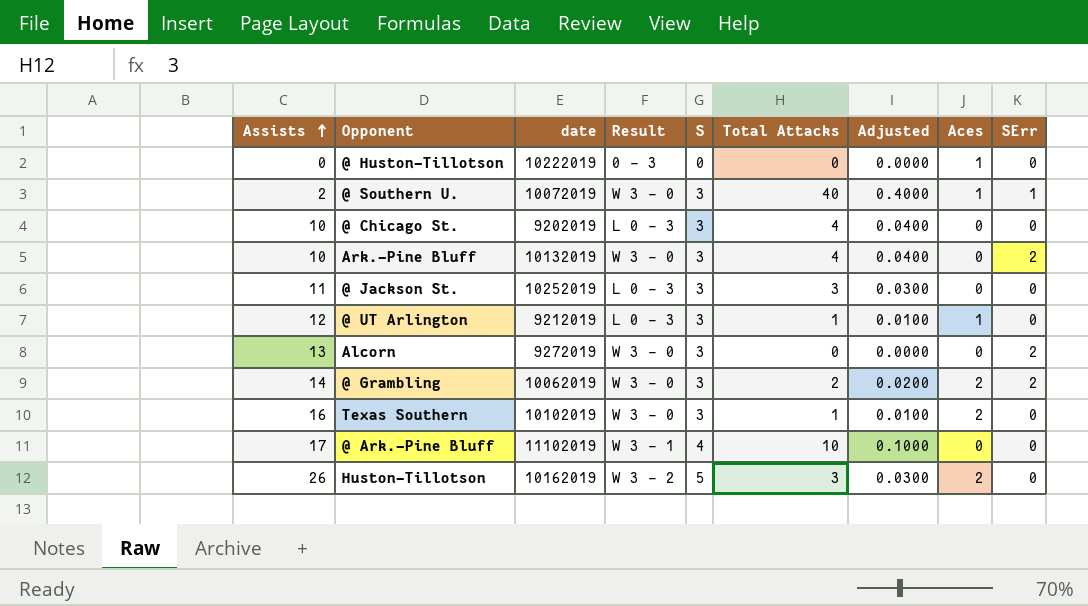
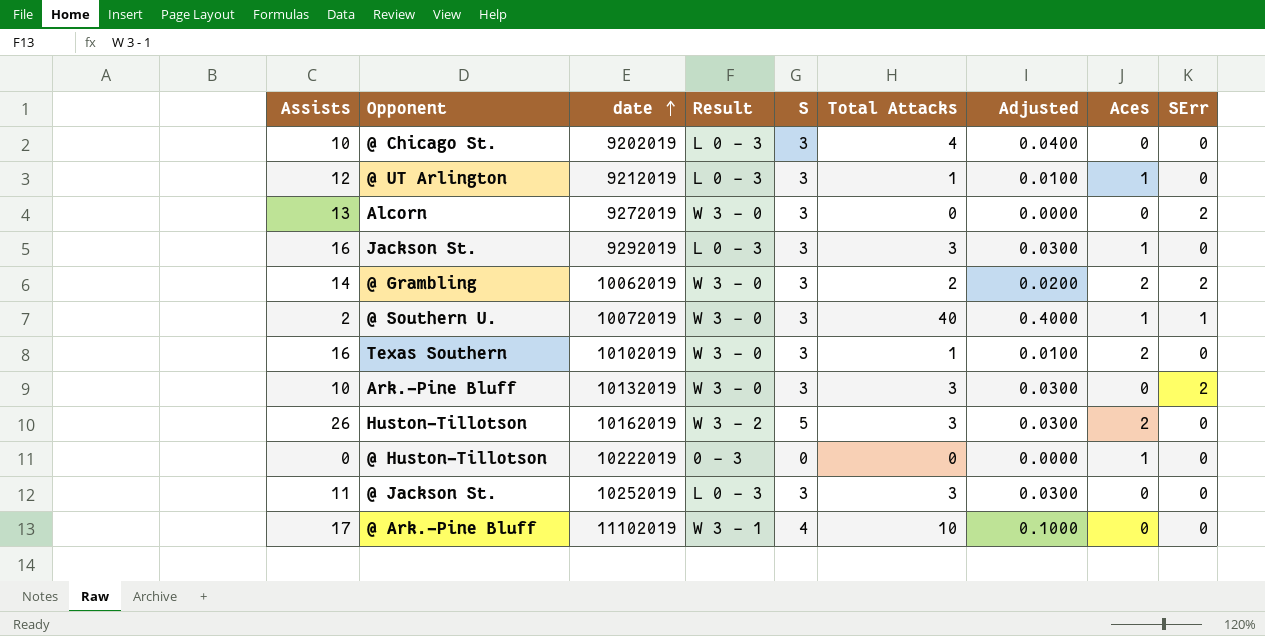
row order: Assists ascending -> date ascending
row Jackson St.: none -> 16 | 9292019 | L 0 - 3 | 3 | 3 | 0.0300 | 1 | 0
Ark.-Pine Bluff | Total Attacks: 4 -> 3
Ark.-Pine Bluff | Adjusted: 0.0400 -> 0.0300

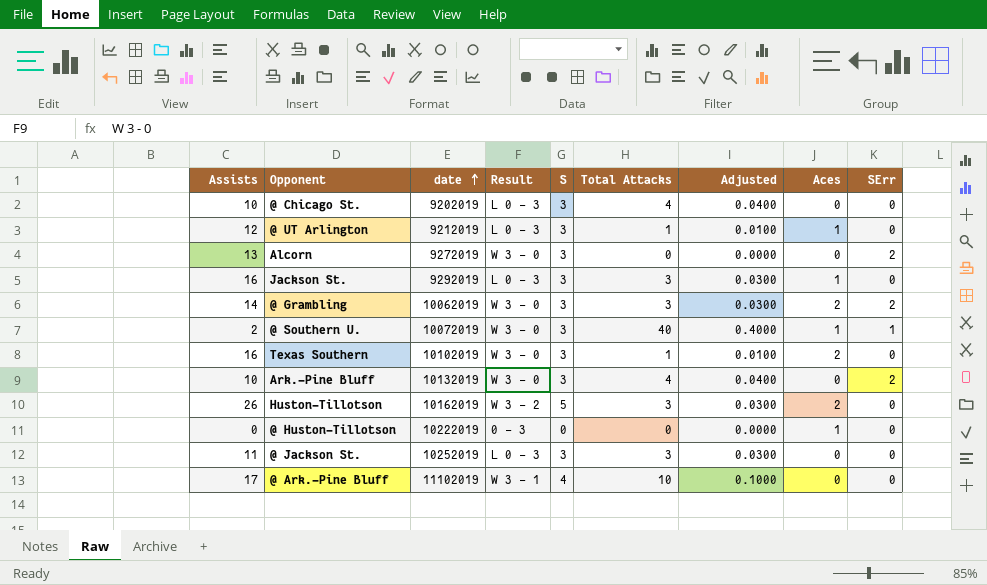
@ Grambling | Total Attacks: 2 -> 3
@ Grambling | Adjusted: 0.0200 -> 0.0300
Ark.-Pine Bluff | Total Attacks: 3 -> 4
Ark.-Pine Bluff | Adjusted: 0.0300 -> 0.0400

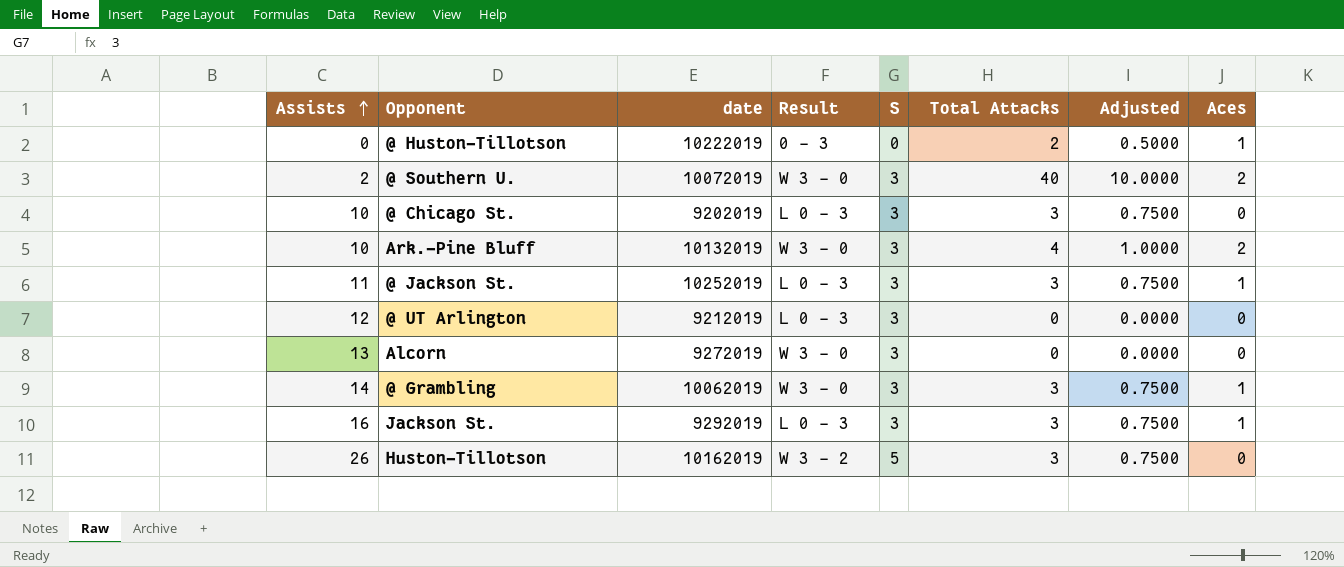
row order: date ascending -> Assists ascending
column SErr | position: 9 -> none
column Adjusted | formula: [Total Attacks] * 0.01 -> [Total Attacks] * 0.25
row Texas Southern: 16 | 10102019 | W 3 - 0 | 3 | 1 | 0.0100 | 2 | 0 -> none
row @ Ark.-Pine Bluff: 17 | 11102019 | W 3 - 1 | 4 | 10 | 0.1000 | 0 | 0 -> none
@ Huston-Tillotson | Total Attacks: 0 -> 2
@ Southern U. | Aces: 1 -> 2
@ Chicago St. | Total Attacks: 4 -> 3
Ark.-Pine Bluff | Aces: 0 -> 2
@ Jackson St. | Aces: 0 -> 1
@ UT Arlington | Total Attacks: 1 -> 0
@ UT Arlington | Aces: 1 -> 0
@ Grambling | Aces: 2 -> 1
Huston-Tillotson | Aces: 2 -> 0

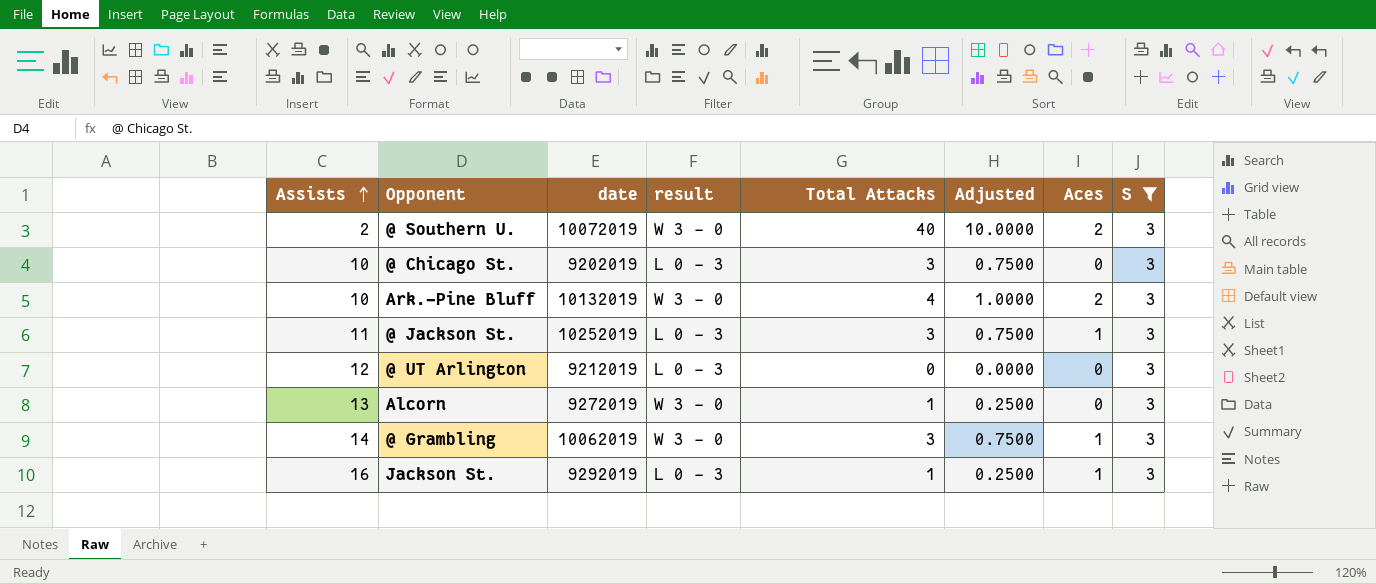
filter: none -> S = 3
column name: Result -> result
column S | position: 5 -> 8
Alcorn | Total Attacks: 0 -> 1
Alcorn | Adjusted: 0.0000 -> 0.2500
Jackson St. | Total Attacks: 3 -> 1
Jackson St. | Adjusted: 0.7500 -> 0.2500

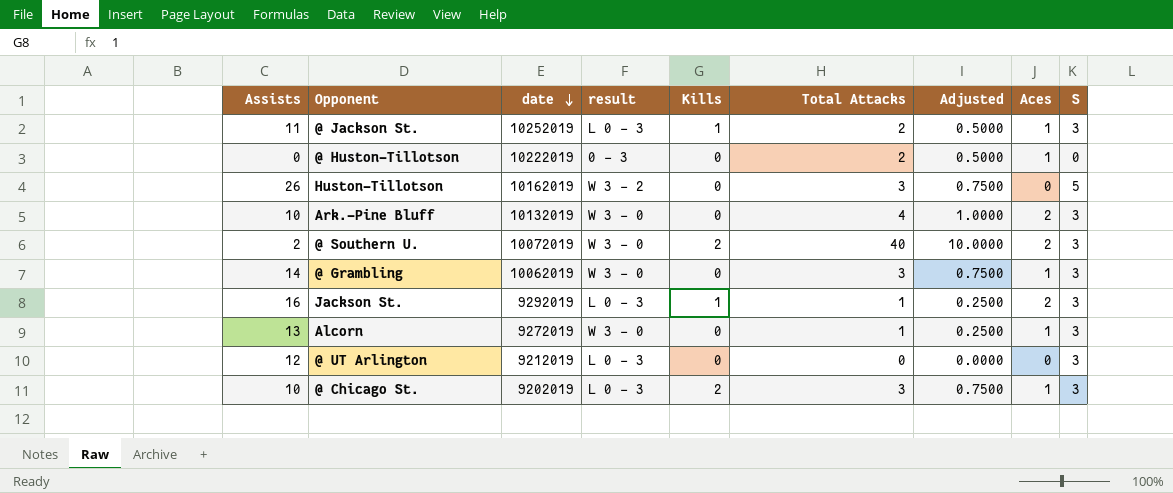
filter: S = 3 -> none
row order: Assists ascending -> date descending
column Kills | position: none -> 5
@ Jackson St. | Total Attacks: 3 -> 2
@ Jackson St. | Adjusted: 0.7500 -> 0.5000
Jackson St. | Aces: 1 -> 2
Alcorn | Aces: 0 -> 1
@ Chicago St. | Aces: 0 -> 1

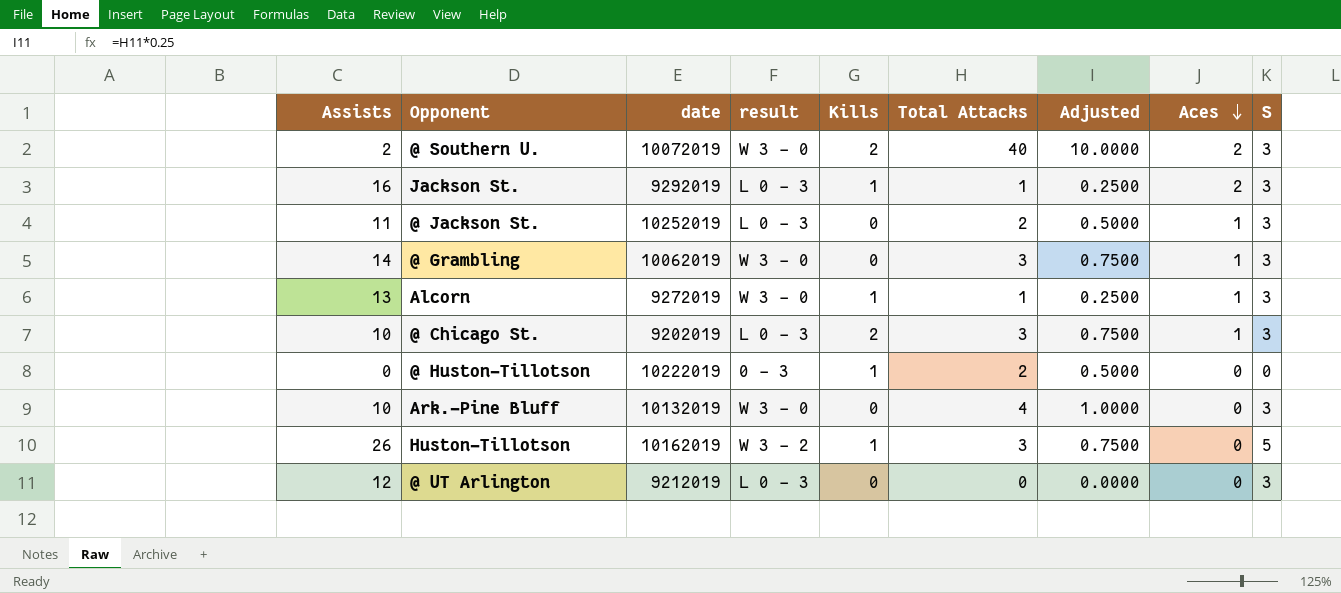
row order: date descending -> Aces descending
@ Jackson St. | Kills: 1 -> 0
Alcorn | Kills: 0 -> 1
@ Huston-Tillotson | Kills: 0 -> 1
@ Huston-Tillotson | Aces: 1 -> 0
Ark.-Pine Bluff | Aces: 2 -> 0
Huston-Tillotson | Kills: 0 -> 1

